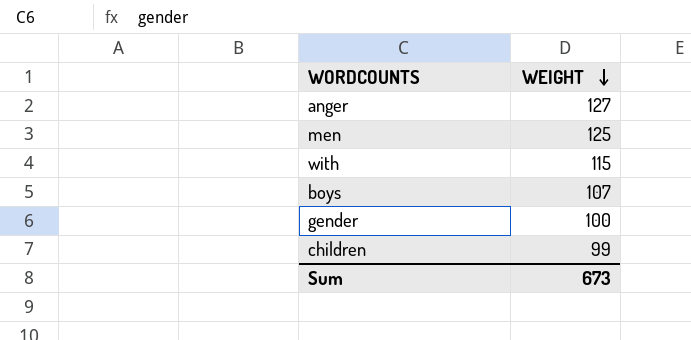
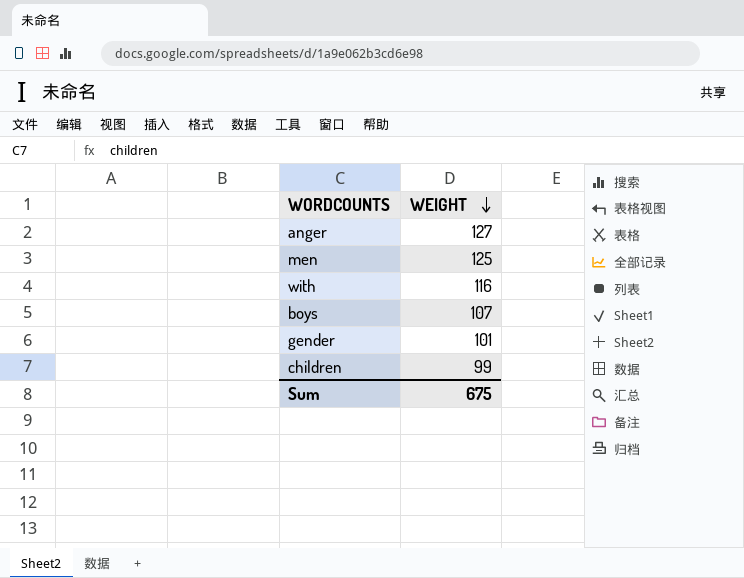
with | WEIGHT: 115 -> 116
gender | WEIGHT: 100 -> 101
Sum | WEIGHT: 673 -> 675

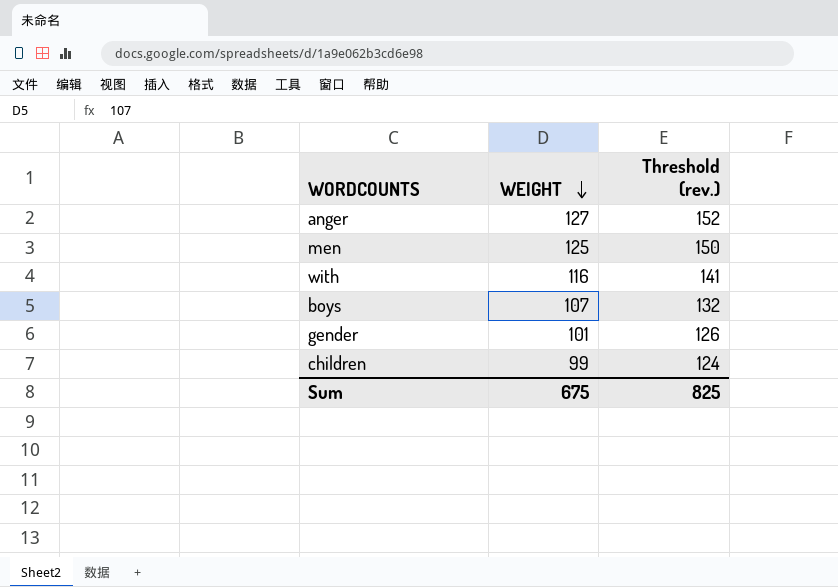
column Threshold (rev.) | formula: none -> [WEIGHT] + 25

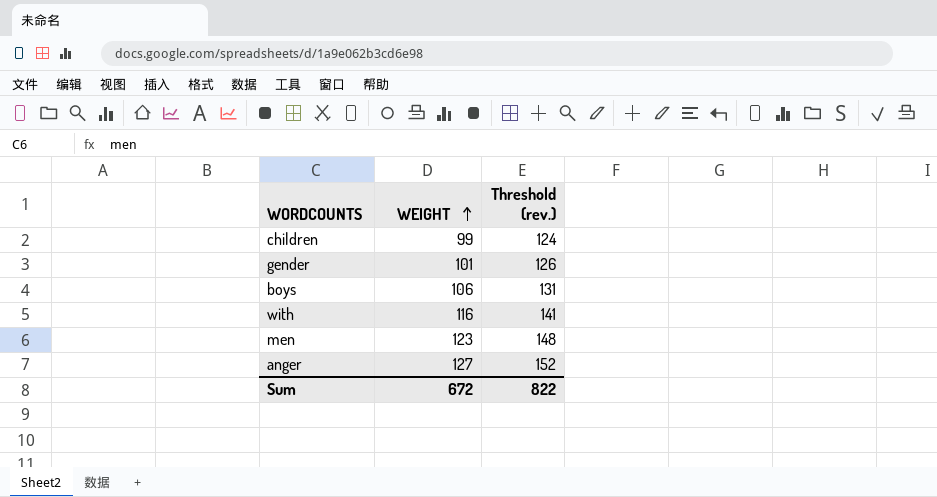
row order: WEIGHT descending -> WEIGHT ascending
boys | WEIGHT: 107 -> 106
boys | Threshold (rev.): 132 -> 131
men | WEIGHT: 125 -> 123
men | Threshold (rev.): 150 -> 148
Sum | WEIGHT: 675 -> 672
Sum | Threshold (rev.): 825 -> 822

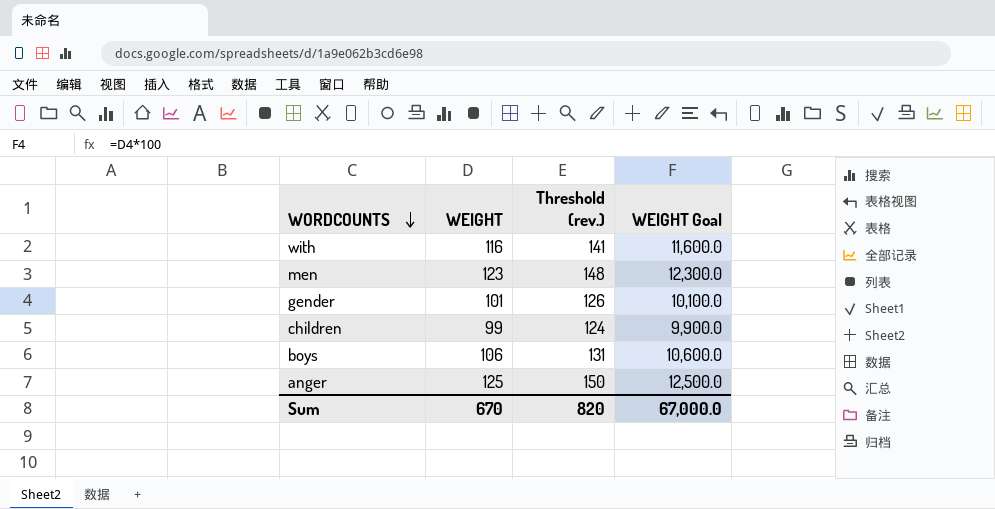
row order: WEIGHT ascending -> WORDCOUNTS descending
column WEIGHT Goal | formula: none -> [WEIGHT] * 100
anger | WEIGHT: 127 -> 125
anger | Threshold (rev.): 152 -> 150
Sum | WEIGHT: 672 -> 670
Sum | Threshold (rev.): 822 -> 820

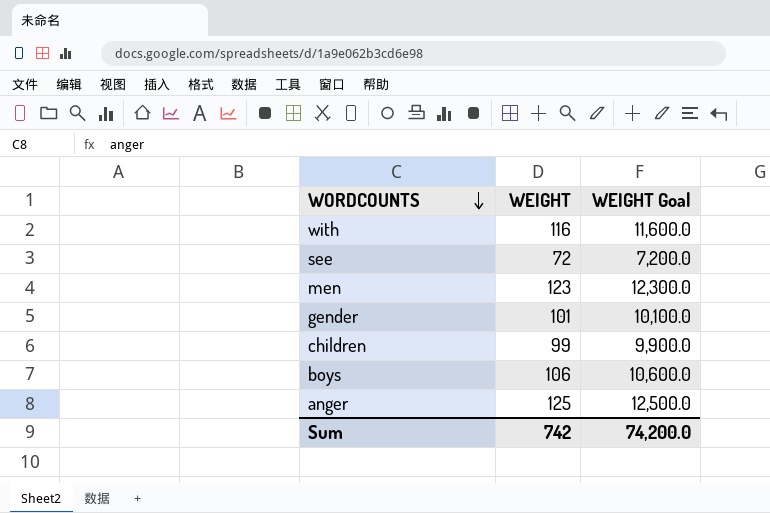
column Threshold (rev.) | formula: [WEIGHT] + 25 -> none
row see: none -> 72 | 7,200.0
Sum | WEIGHT: 670 -> 742
Sum | WEIGHT Goal: 67,000.0 -> 74,200.0

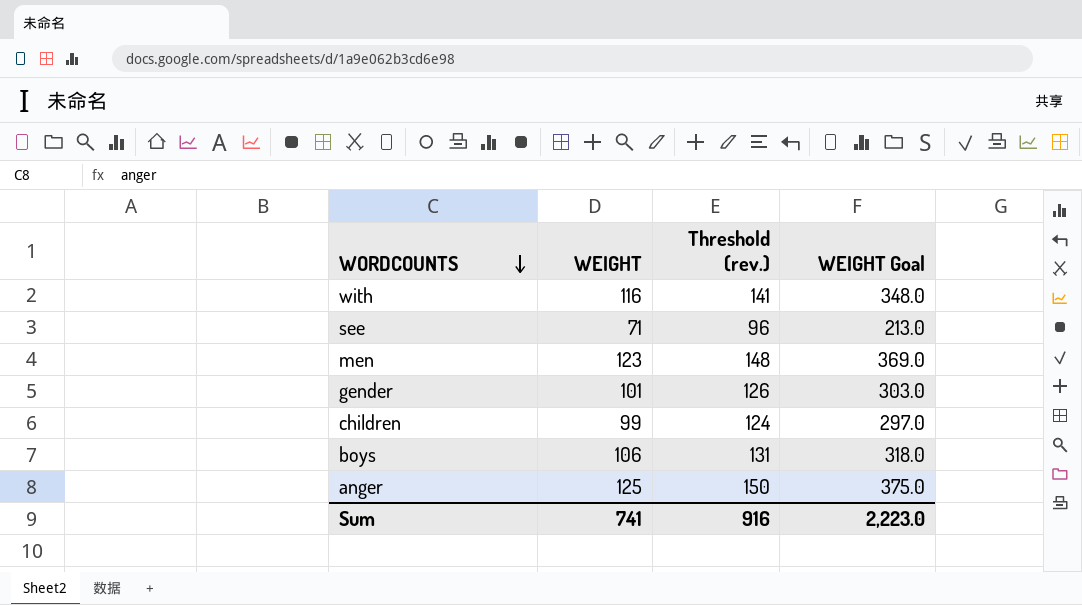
column Threshold (rev.) | formula: none -> [WEIGHT] + 25
column WEIGHT Goal | formula: [WEIGHT] * 100 -> [WEIGHT] * 3
see | WEIGHT: 72 -> 71
Sum | WEIGHT: 742 -> 741
Sum | WEIGHT Goal: 74,200.0 -> 2,223.0

